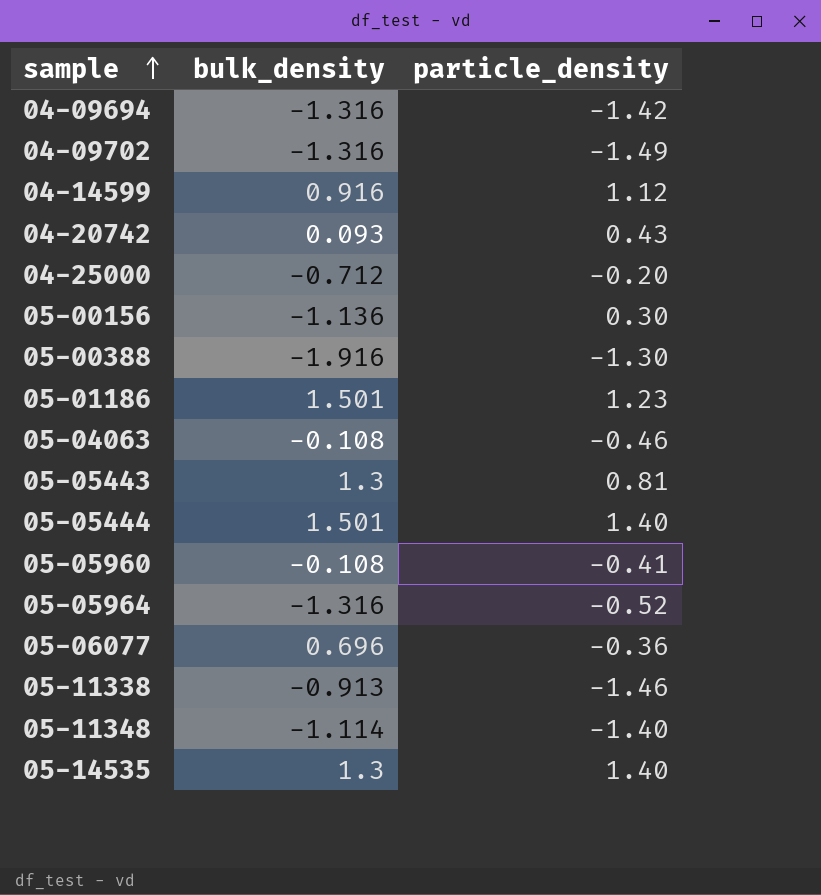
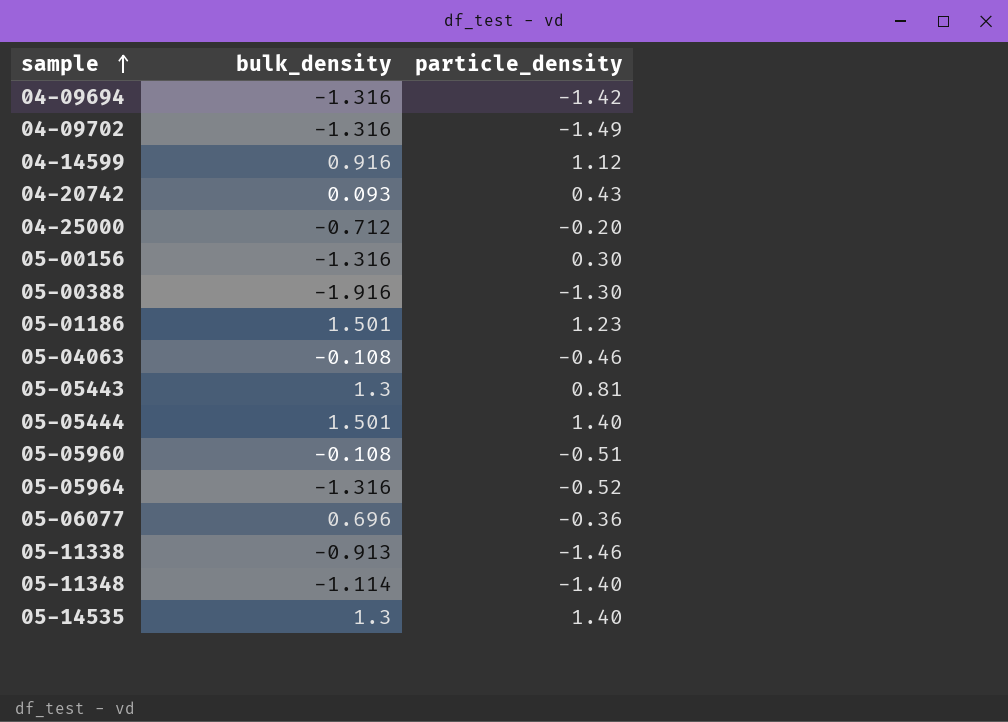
05-00156 | bulk_density: -1.136 -> -1.316
05-05960 | particle_density: -0.41 -> -0.51

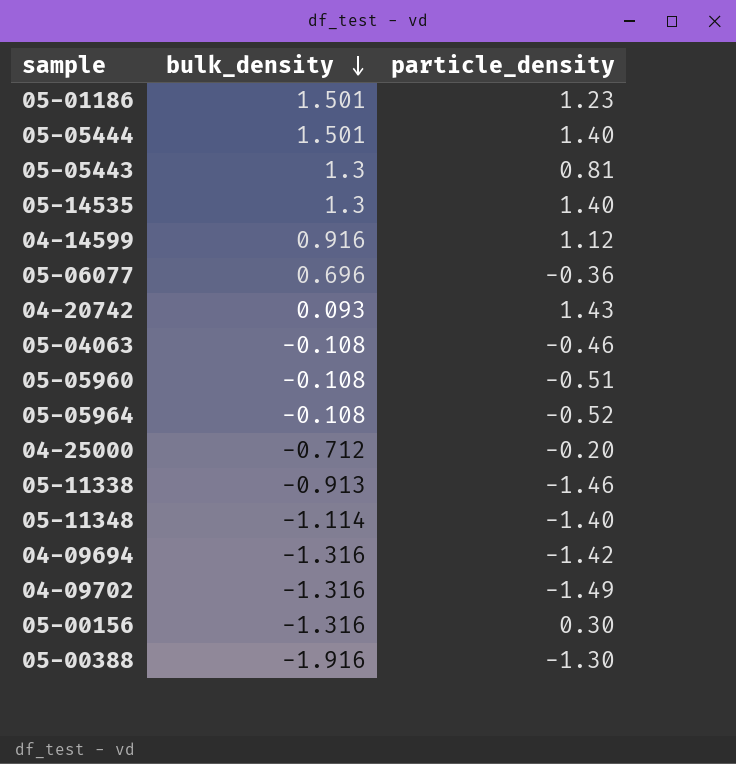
row order: sample ascending -> bulk_density descending
04-20742 | particle_density: 0.43 -> 1.43
05-05964 | bulk_density: -1.316 -> -0.108

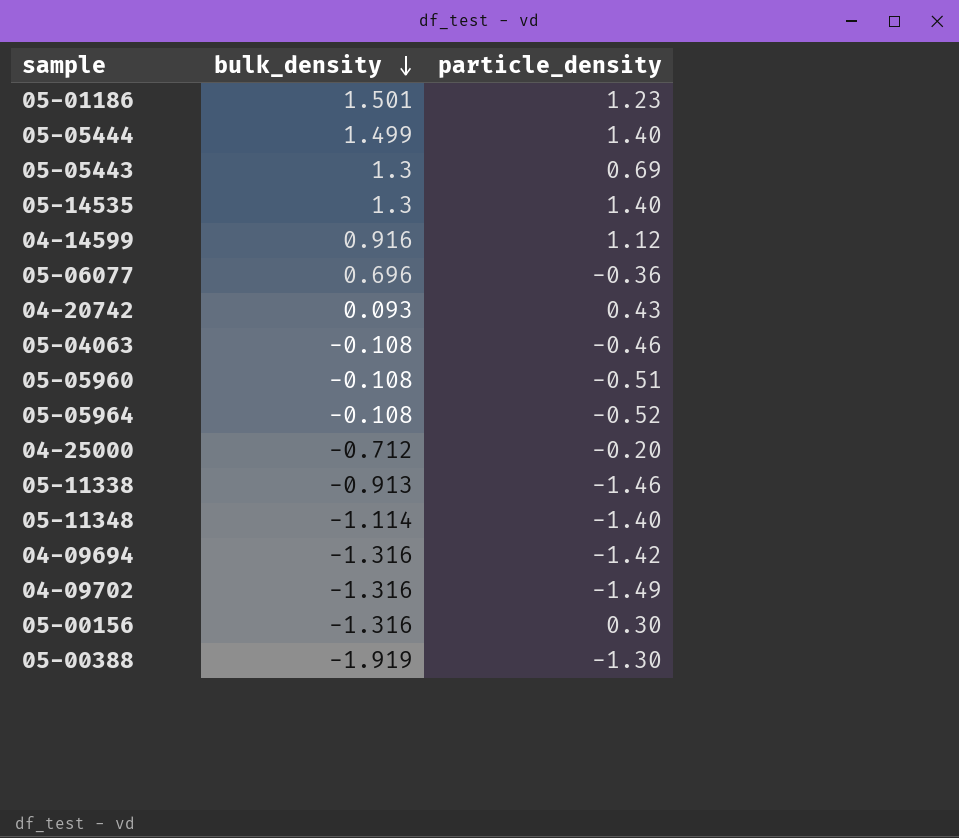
05-05444 | bulk_density: 1.501 -> 1.499
05-05443 | particle_density: 0.81 -> 0.69
04-20742 | particle_density: 1.43 -> 0.43
05-00388 | bulk_density: -1.916 -> -1.919

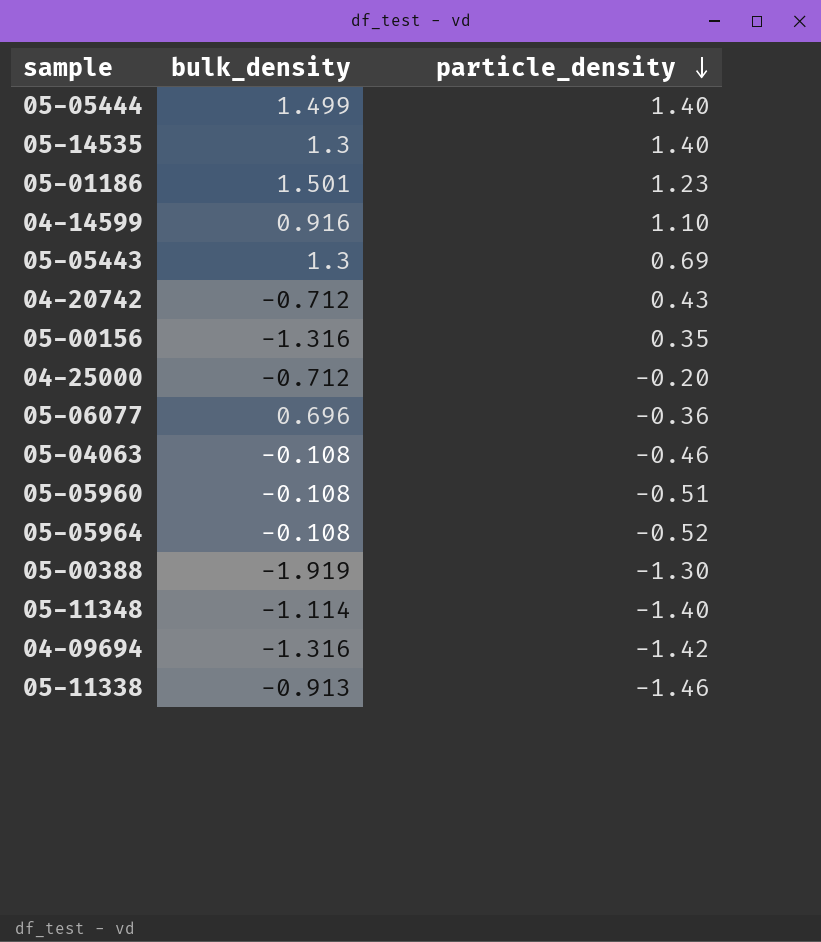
row order: bulk_density descending -> particle_density descending
row 04-09702: -1.316 | -1.49 -> none
04-14599 | particle_density: 1.12 -> 1.10
04-20742 | bulk_density: 0.093 -> -0.712
05-00156 | particle_density: 0.30 -> 0.35

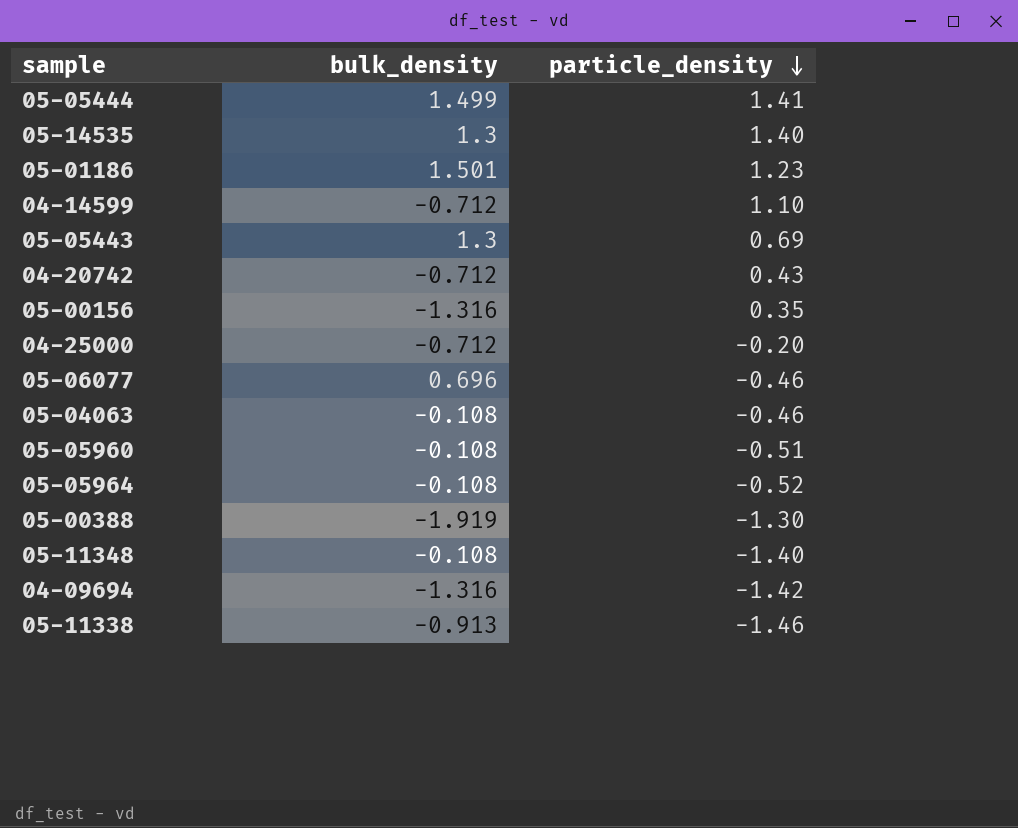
05-05444 | particle_density: 1.40 -> 1.41
04-14599 | bulk_density: 0.916 -> -0.712
05-06077 | particle_density: -0.36 -> -0.46
05-11348 | bulk_density: -1.114 -> -0.108

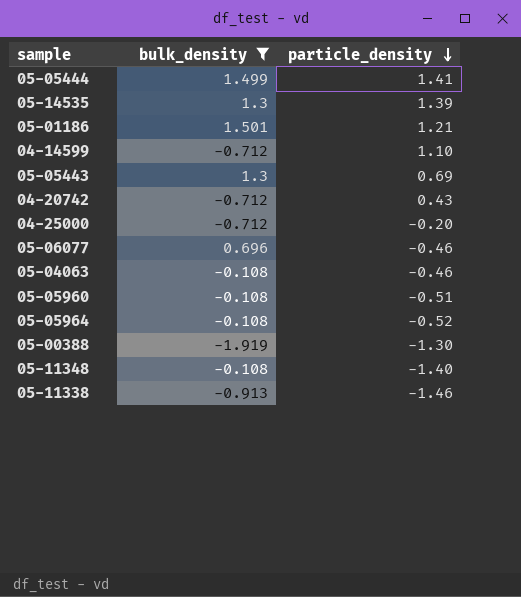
filter: none -> bulk_density != -1.316
05-14535 | particle_density: 1.40 -> 1.39
05-01186 | particle_density: 1.23 -> 1.21

